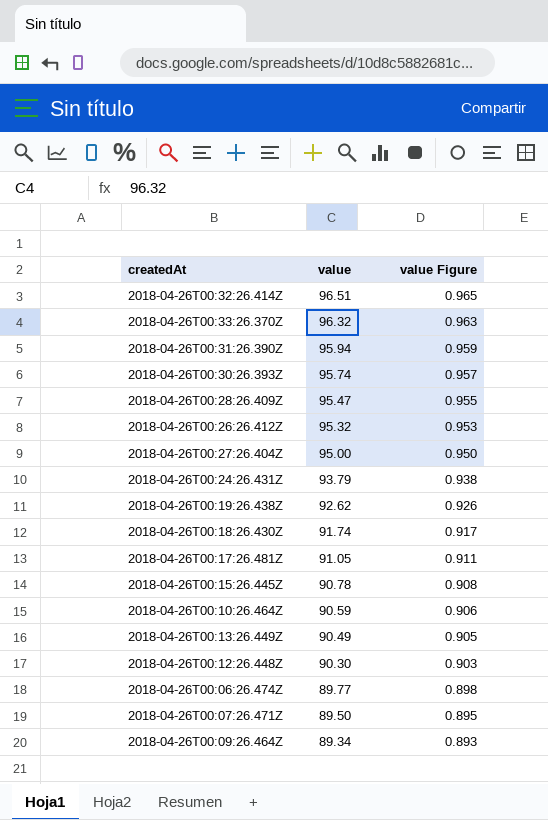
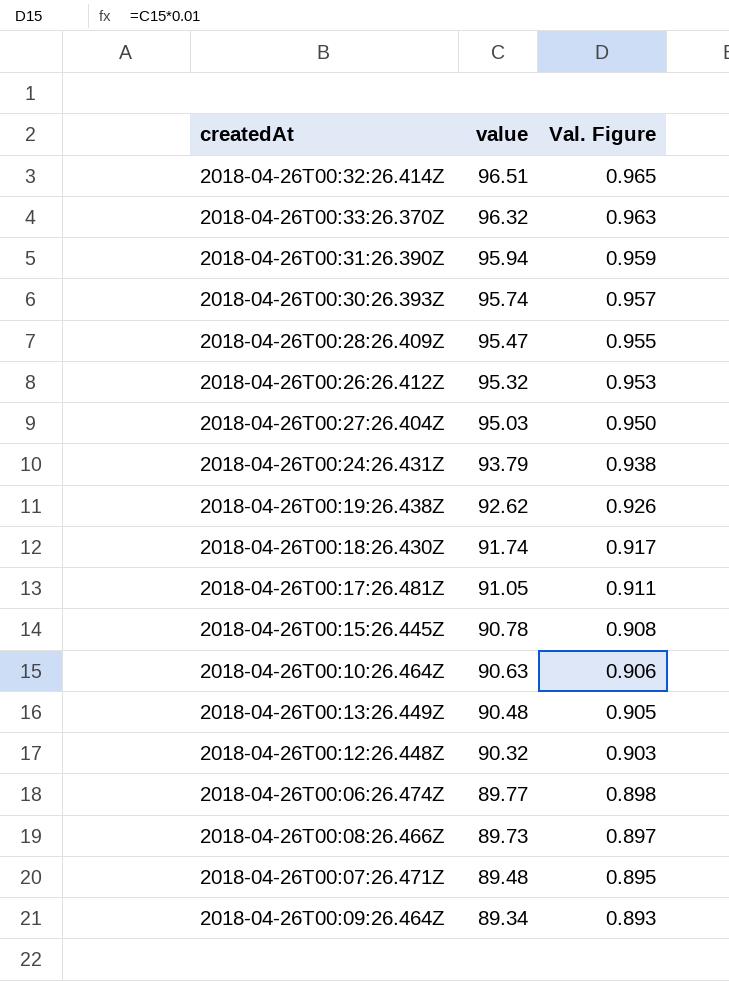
column name: value Figure -> Val. Figure
2018-04-26T00:27:26.404Z | value: 95.00 -> 95.03
2018-04-26T00:10:26.464Z | value: 90.59 -> 90.63
2018-04-26T00:13:26.449Z | value: 90.49 -> 90.48
2018-04-26T00:12:26.448Z | value: 90.30 -> 90.32
row 2018-04-26T00:08:26.466Z: none -> 89.73 | 0.897
2018-04-26T00:07:26.471Z | value: 89.50 -> 89.48

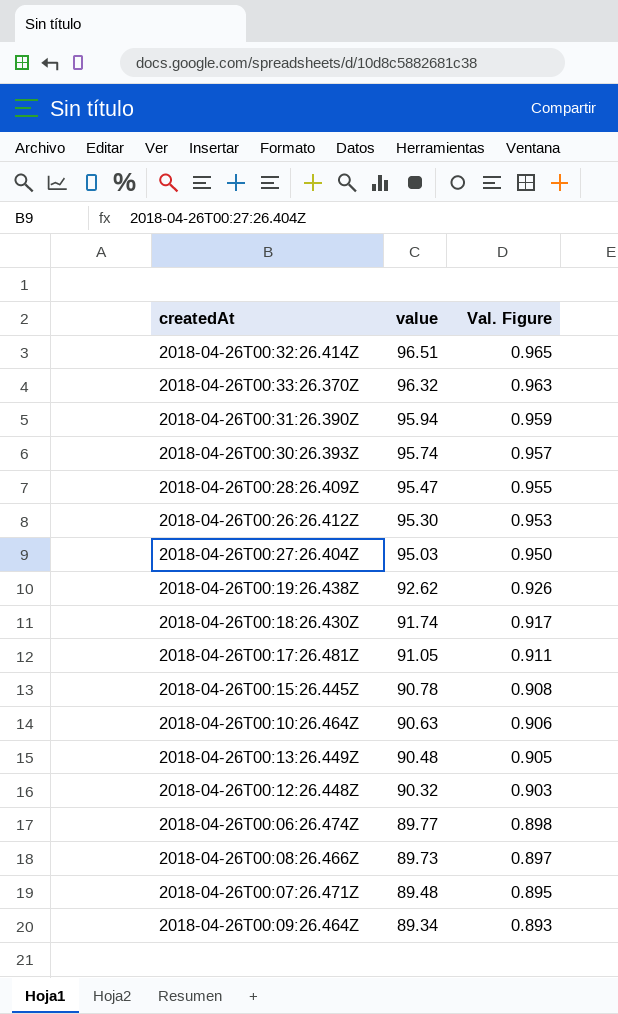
row 2018-04-26T00:24:26.431Z: 93.79 | 0.938 -> none
2018-04-26T00:26:26.412Z | value: 95.32 -> 95.30

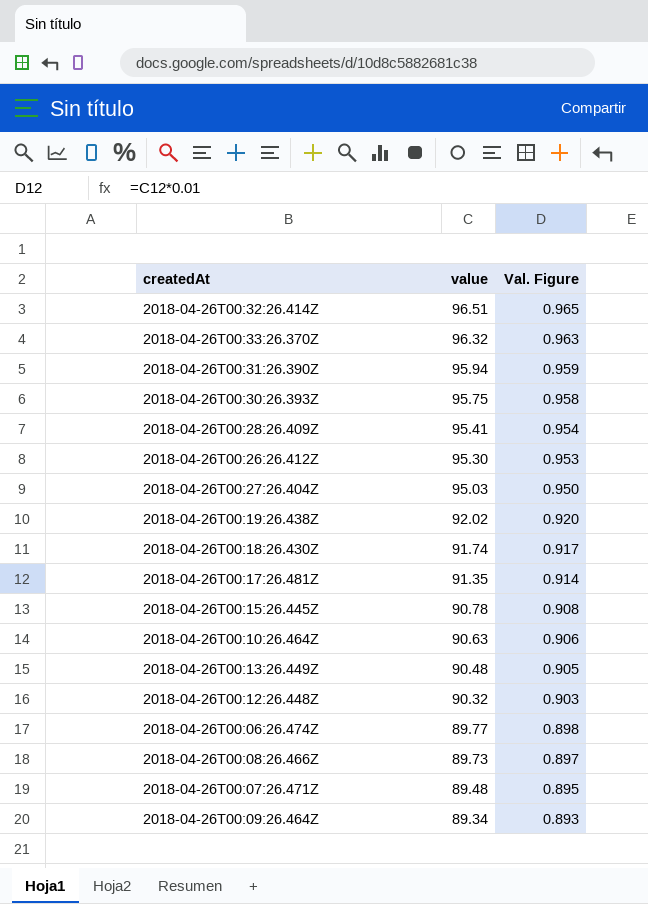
2018-04-26T00:30:26.393Z | value: 95.74 -> 95.75
2018-04-26T00:30:26.393Z | Val. Figure: 0.957 -> 0.958
2018-04-26T00:28:26.409Z | value: 95.47 -> 95.41
2018-04-26T00:28:26.409Z | Val. Figure: 0.955 -> 0.954
2018-04-26T00:19:26.438Z | value: 92.62 -> 92.02
2018-04-26T00:19:26.438Z | Val. Figure: 0.926 -> 0.920
2018-04-26T00:17:26.481Z | value: 91.05 -> 91.35
2018-04-26T00:17:26.481Z | Val. Figure: 0.911 -> 0.914

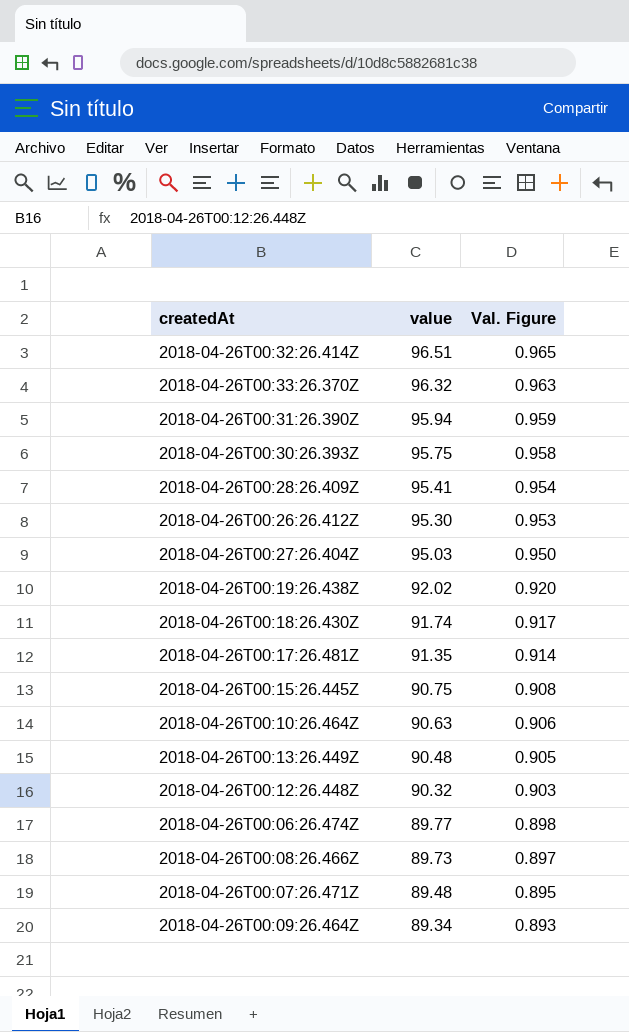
2018-04-26T00:15:26.445Z | value: 90.78 -> 90.75

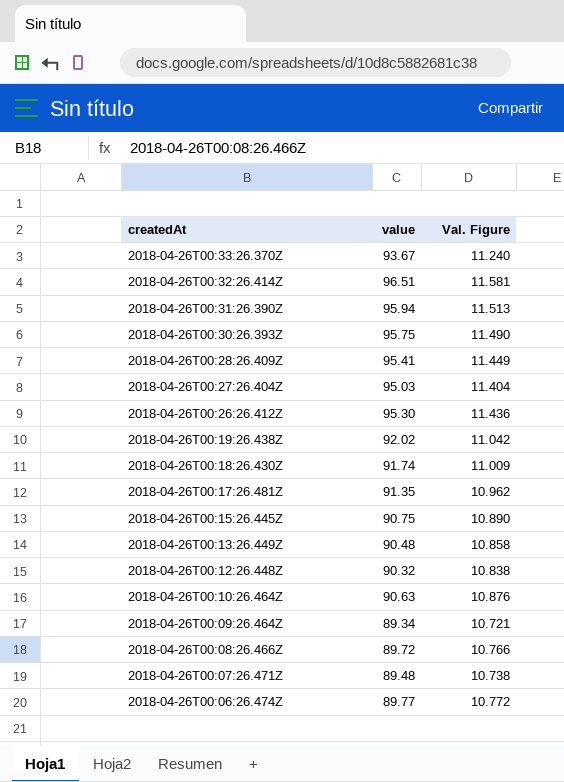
row order: value descending -> createdAt descending
column Val. Figure | formula: [value] * 0.01 -> [value] * 0.12
2018-04-26T00:33:26.370Z | value: 96.32 -> 93.67
2018-04-26T00:08:26.466Z | value: 89.73 -> 89.72

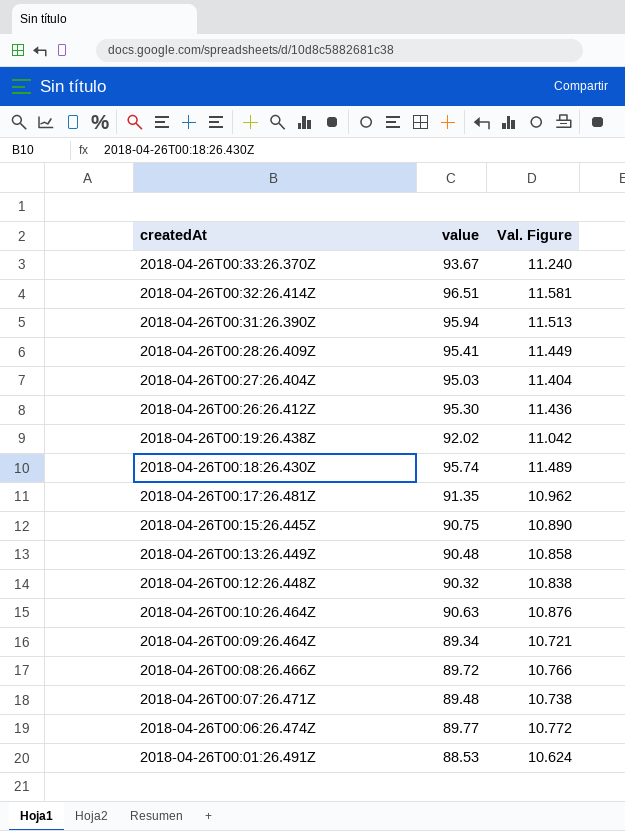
row 2018-04-26T00:30:26.393Z: 95.75 | 11.490 -> none
2018-04-26T00:18:26.430Z | value: 91.74 -> 95.74
2018-04-26T00:18:26.430Z | Val. Figure: 11.009 -> 11.489
row 2018-04-26T00:01:26.491Z: none -> 88.53 | 10.624

